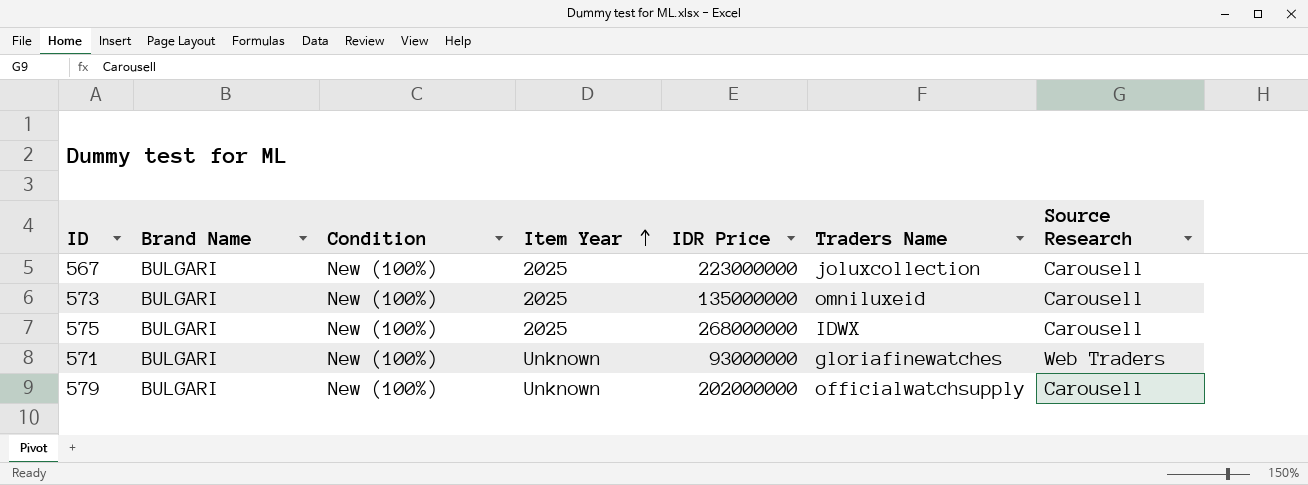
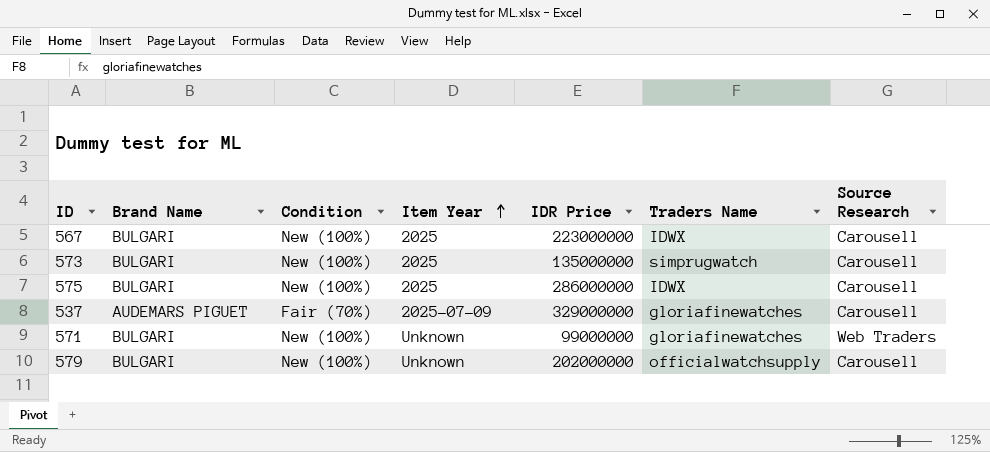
567 | Traders Name: joluxcollection -> IDWX
573 | Traders Name: omniluxeid -> simprugwatch
575 | IDR Price: 268000000 -> 286000000
row 537: none -> AUDEMARS PIGUET | Fair (70%) | 2025-07-09 | 329000000 | gloriafinewatches | Carousell
571 | IDR Price: 93000000 -> 99000000

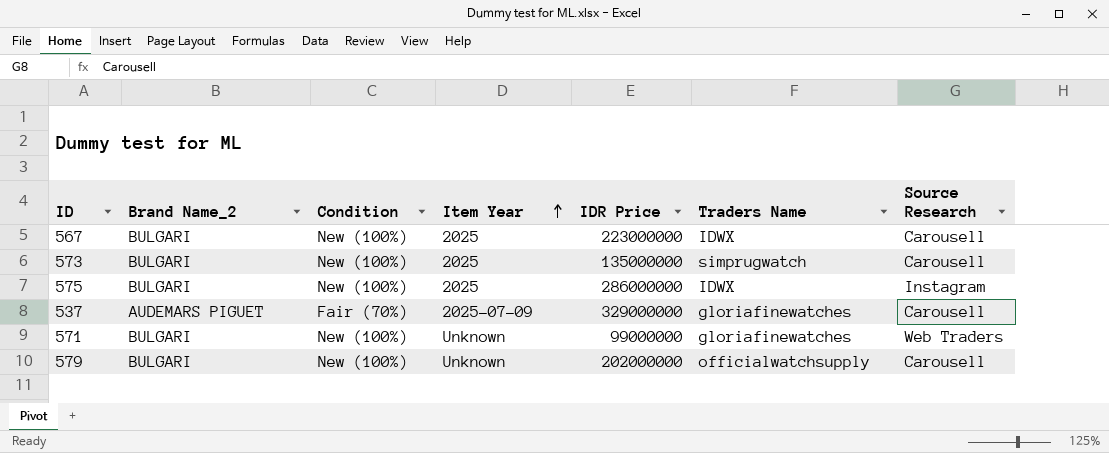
column name: Brand Name -> Brand Name_2
575 | Source Research: Carousell -> Instagram

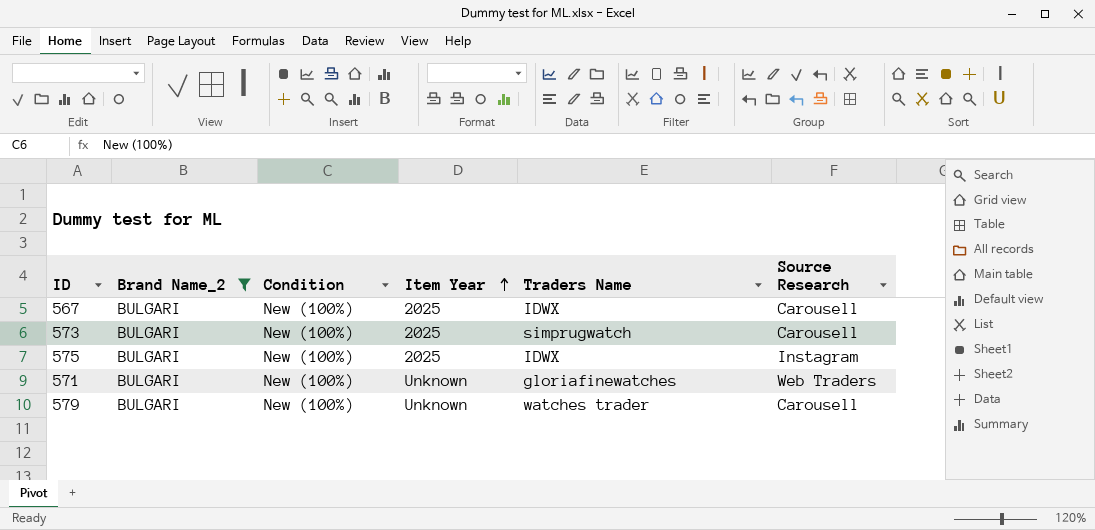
filter: none -> Brand Name_2 = BULGARI
column IDR Price | position: 5 -> none
579 | Traders Name: officialwatchsupply -> watches trader

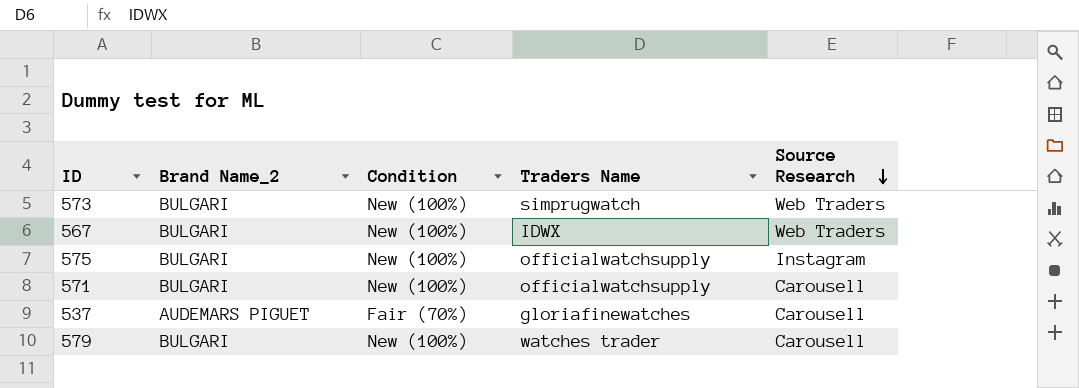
filter: Brand Name_2 = BULGARI -> none
row order: Item Year ascending -> Source Research descending
column Item Year | position: 4 -> none
573 | Source Research: Carousell -> Web Traders
567 | Source Research: Carousell -> Web Traders
575 | Traders Name: IDWX -> officialwatchsupply
571 | Traders Name: gloriafinewatches -> officialwatchsupply
571 | Source Research: Web Traders -> Carousell

